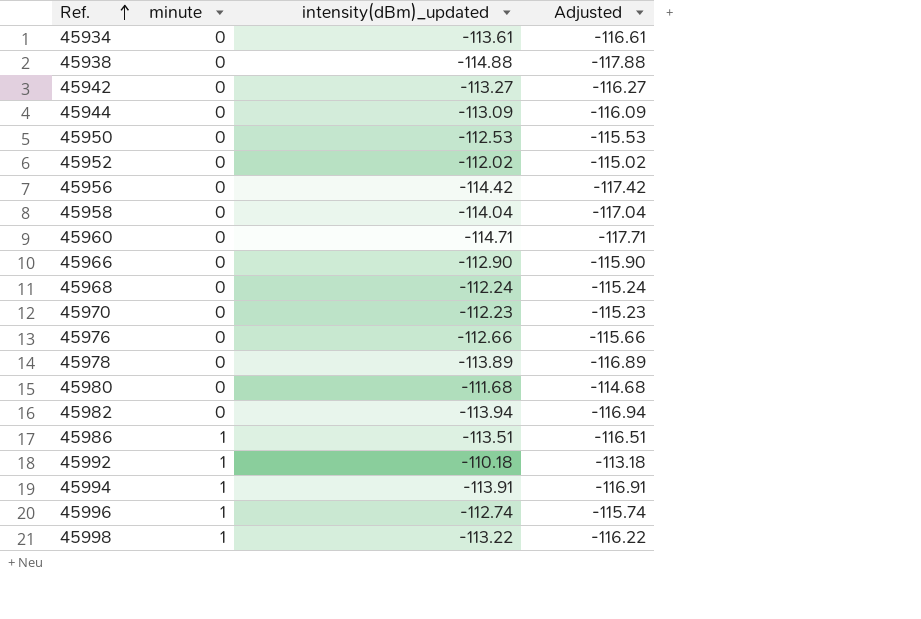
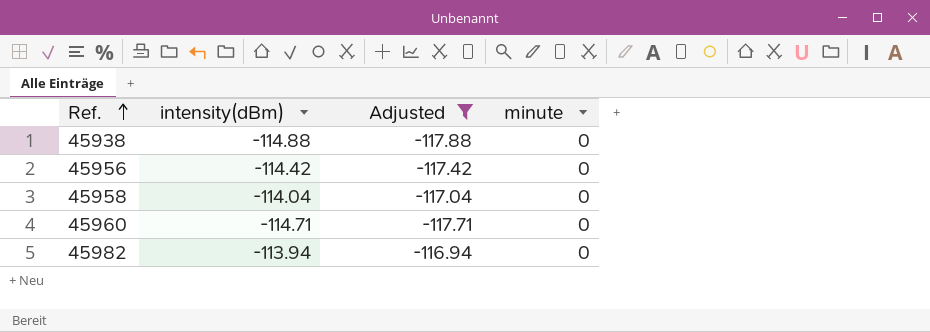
filter: none -> Adjusted <= -116.94
column name: intensity(dBm)_updated -> intensity(dBm)
column minute | position: 2 -> 4

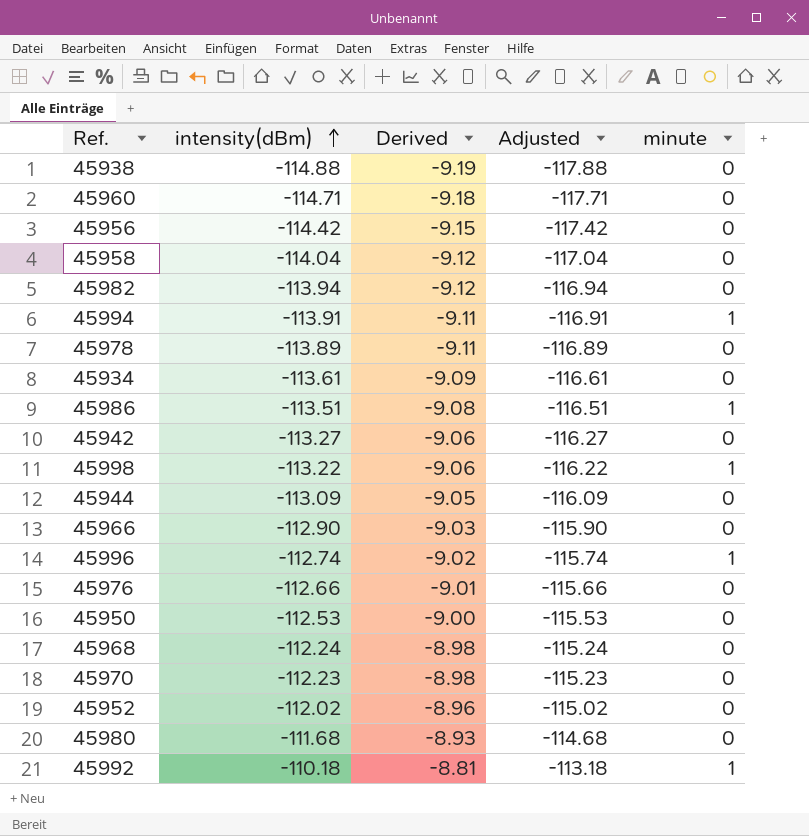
filter: Adjusted <= -116.94 -> none
row order: Ref. ascending -> intensity(dBm) ascending
column Derived | formula: none -> [intensity(dBm)] * 0.08

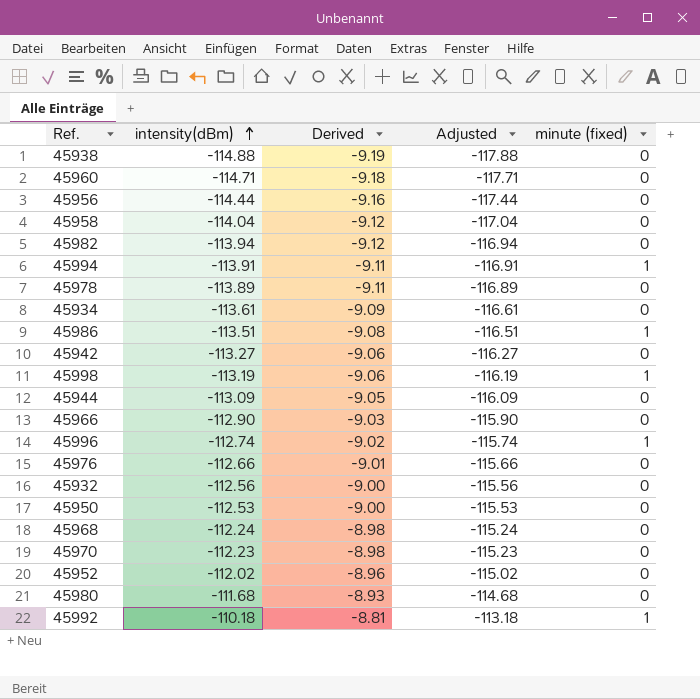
column name: minute -> minute (fixed)
45956 | intensity(dBm): -114.42 -> -114.44
45956 | Derived: -9.15 -> -9.16
45956 | Adjusted: -117.42 -> -117.44
45998 | intensity(dBm): -113.22 -> -113.19
45998 | Adjusted: -116.22 -> -116.19
row 45932: none -> -112.56 | -9.00 | -115.56 | 0

